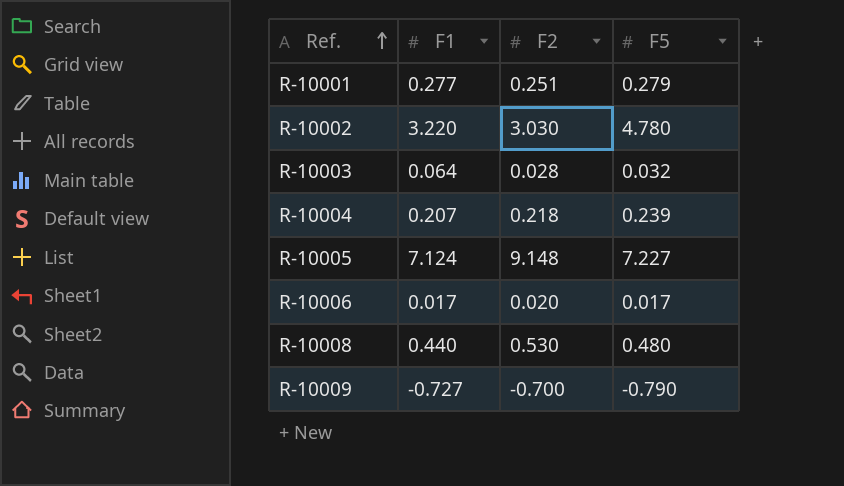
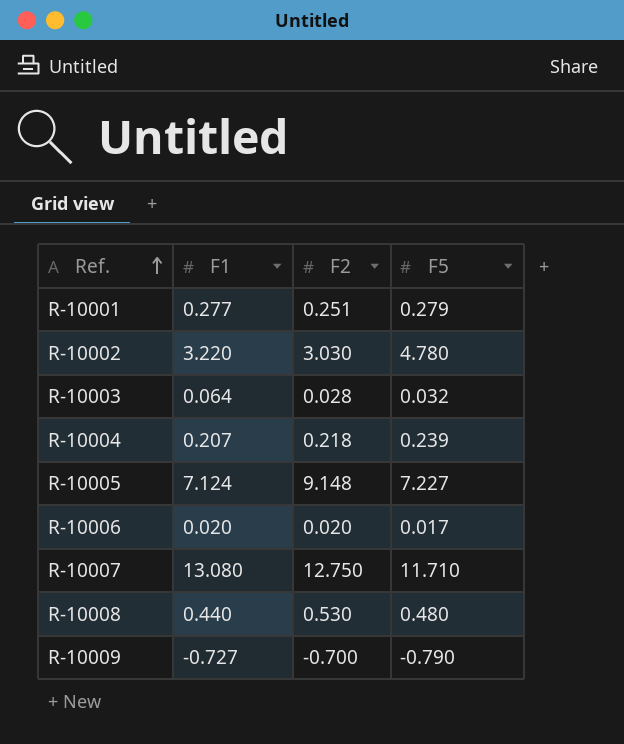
R-10006 | F1: 0.017 -> 0.020
row R-10007: none -> 13.080 | 12.750 | 11.710

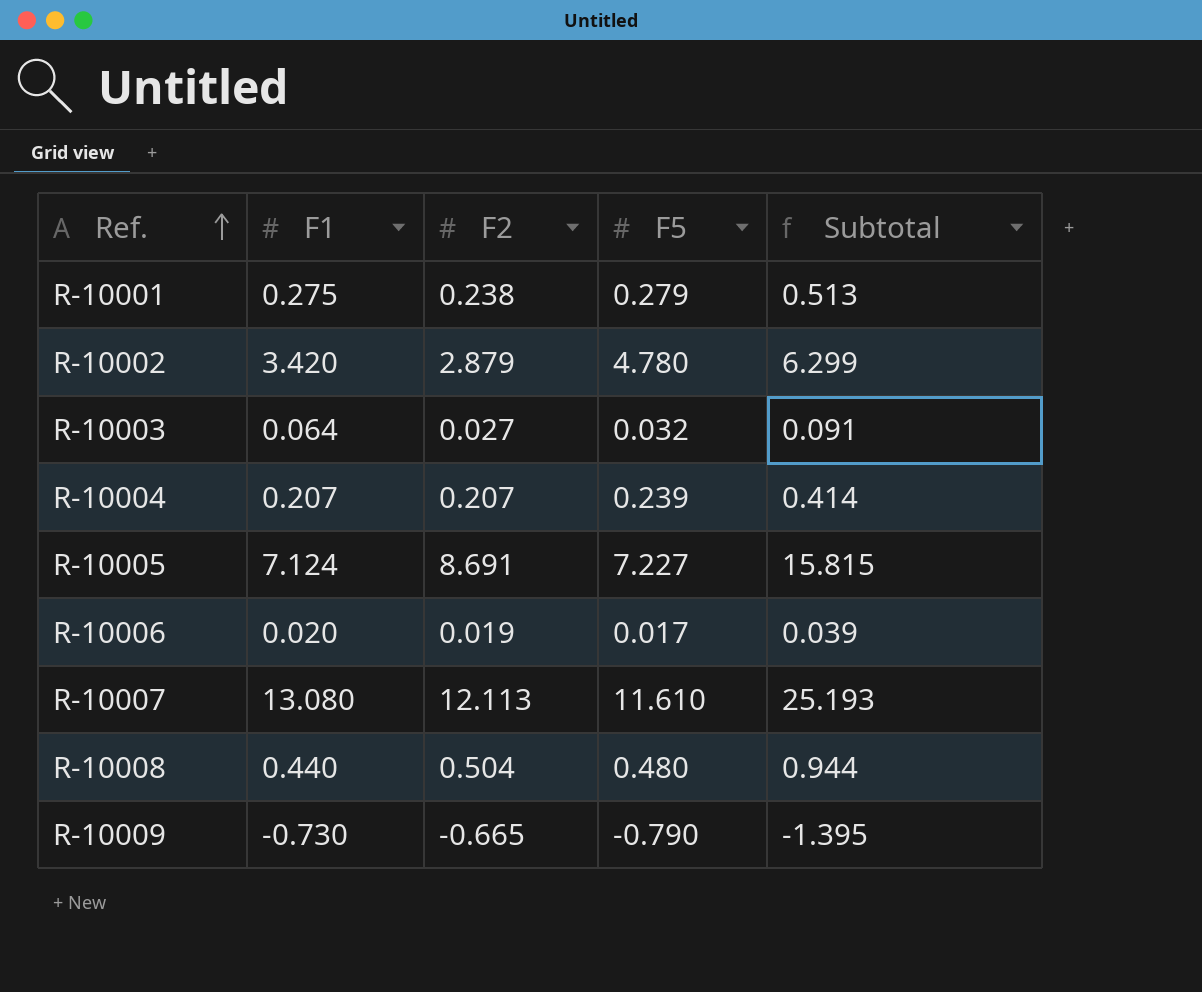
column Subtotal | formula: none -> [F1] + [F2]
R-10001 | F1: 0.277 -> 0.275
R-10001 | F2: 0.251 -> 0.238
R-10002 | F1: 3.220 -> 3.420
R-10002 | F2: 3.030 -> 2.879
R-10003 | F2: 0.028 -> 0.027
R-10004 | F2: 0.218 -> 0.207
R-10005 | F2: 9.148 -> 8.691
R-10006 | F2: 0.020 -> 0.019
R-10007 | F2: 12.750 -> 12.113
R-10007 | F5: 11.710 -> 11.610
R-10008 | F2: 0.530 -> 0.504
R-10009 | F1: -0.727 -> -0.730
R-10009 | F2: -0.700 -> -0.665

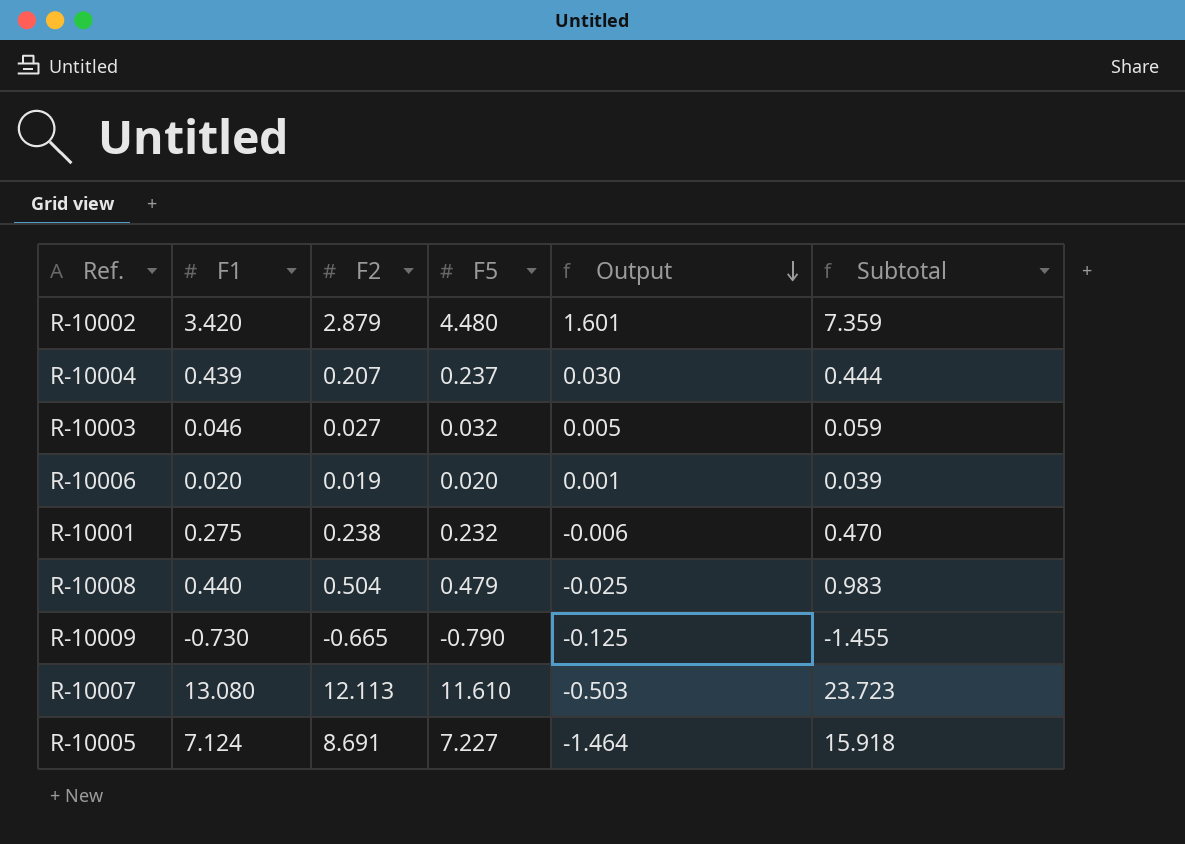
row order: Ref. ascending -> Output descending
column Output | formula: none -> [F5] - [F2]
column Subtotal | formula: [F1] + [F2] -> [F2] + [F5]
R-10002 | F5: 4.780 -> 4.480
R-10004 | F1: 0.207 -> 0.439
R-10004 | F5: 0.239 -> 0.237
R-10003 | F1: 0.064 -> 0.046
R-10006 | F5: 0.017 -> 0.020
R-10001 | F5: 0.279 -> 0.232
R-10008 | F5: 0.480 -> 0.479

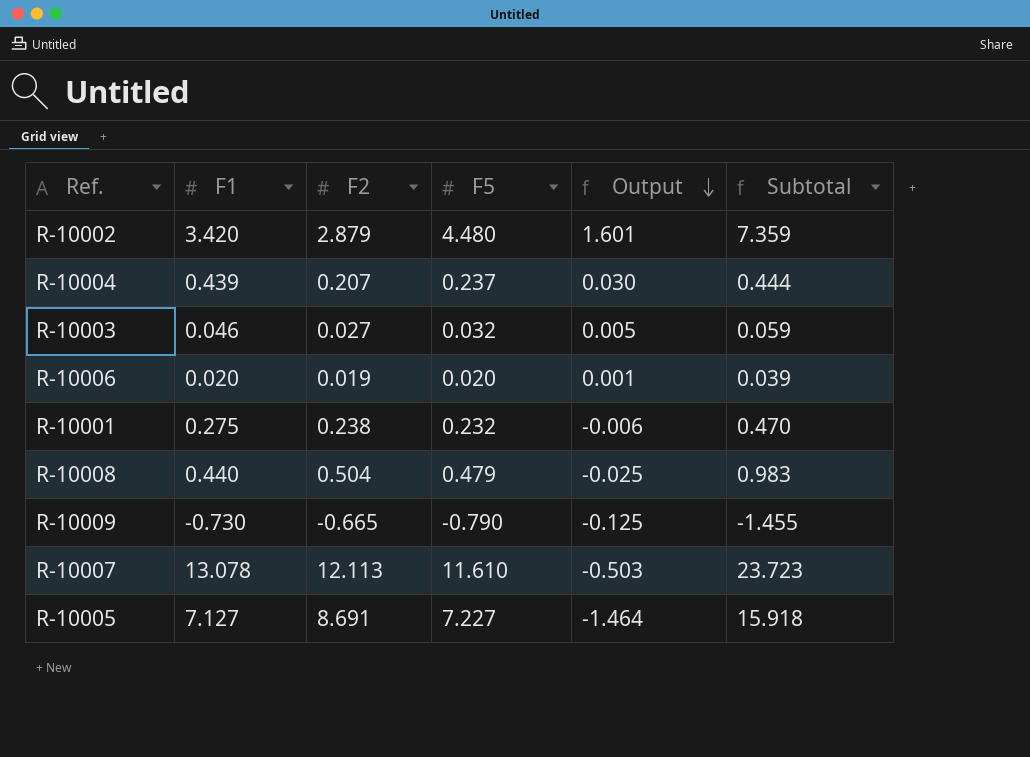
R-10007 | F1: 13.080 -> 13.078
R-10005 | F1: 7.124 -> 7.127

